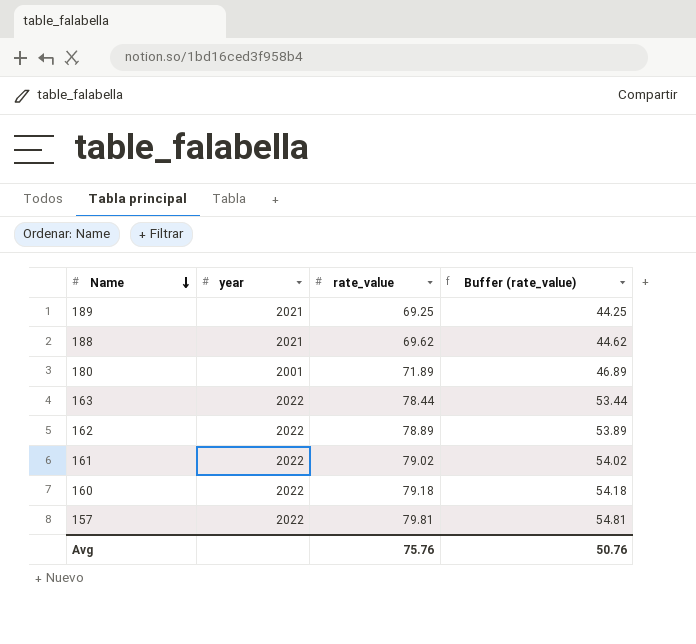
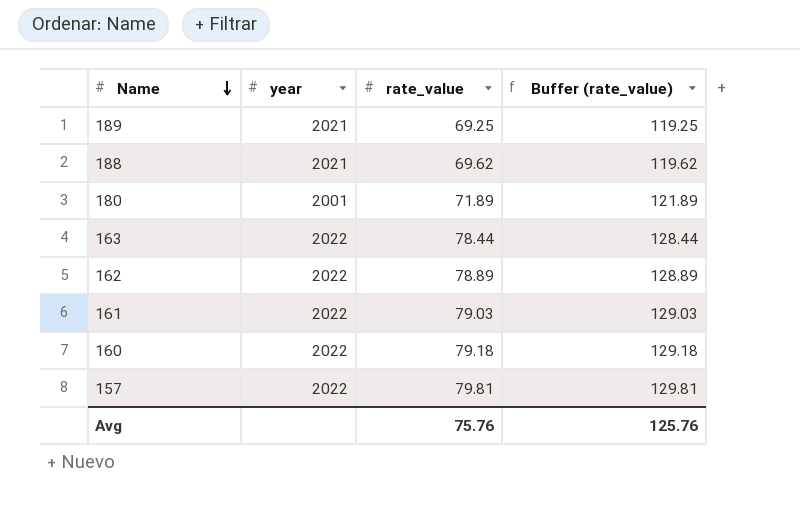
column Buffer (rate_value) | formula: [rate_value] - 25 -> [rate_value] + 50
161 | rate_value: 79.02 -> 79.03
Avg | Buffer (rate_value): 50.76 -> 125.76

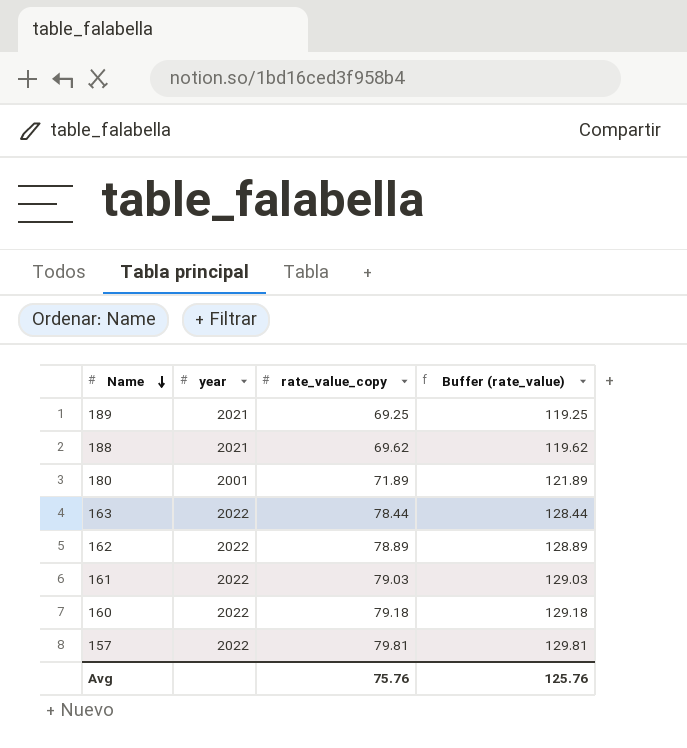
column name: rate_value -> rate_value_copy

